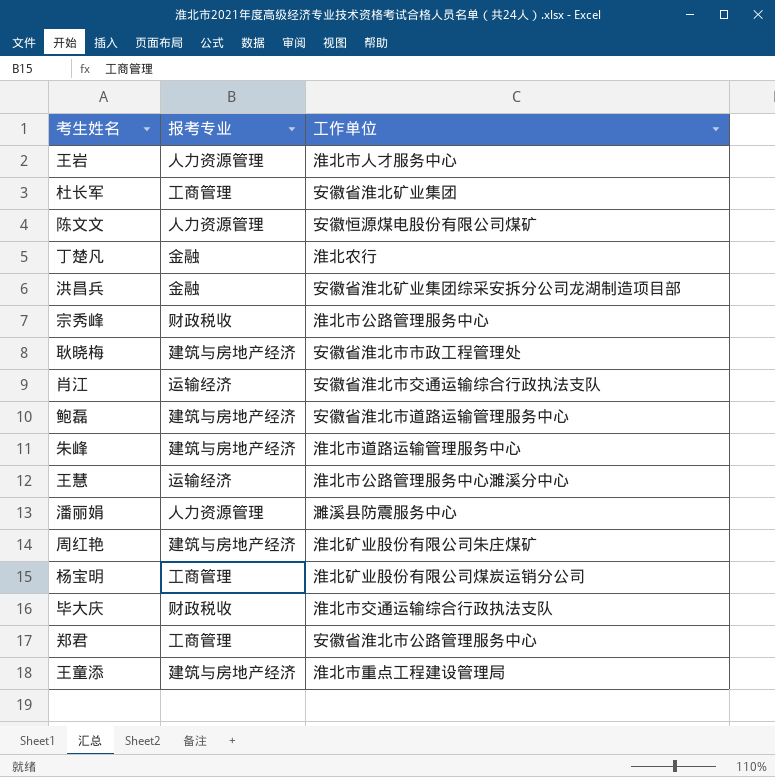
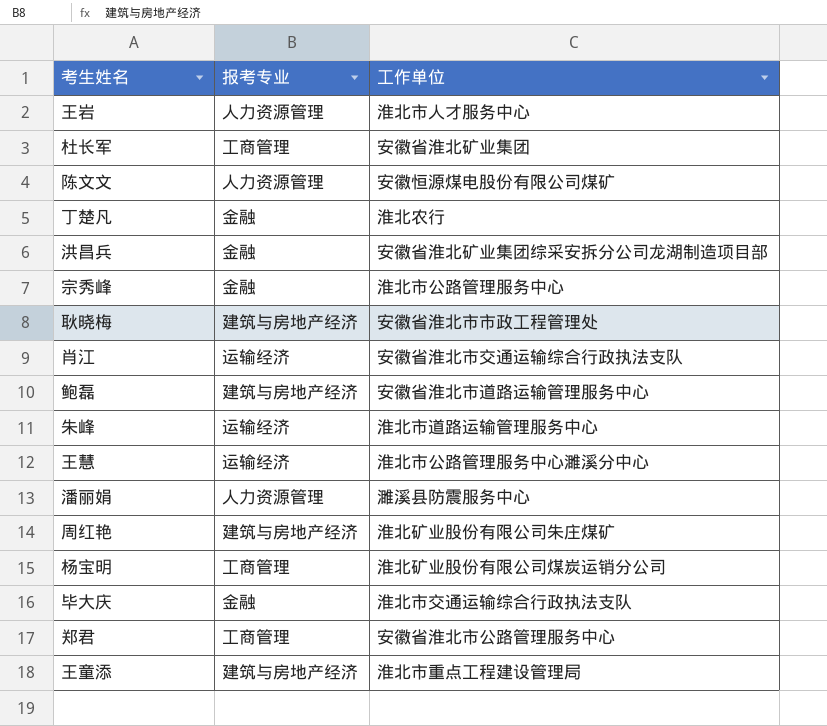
宗秀峰 | 报考专业: 财政税收 -> 金融
朱峰 | 报考专业: 建筑与房地产经济 -> 运输经济
毕大庆 | 报考专业: 财政税收 -> 金融

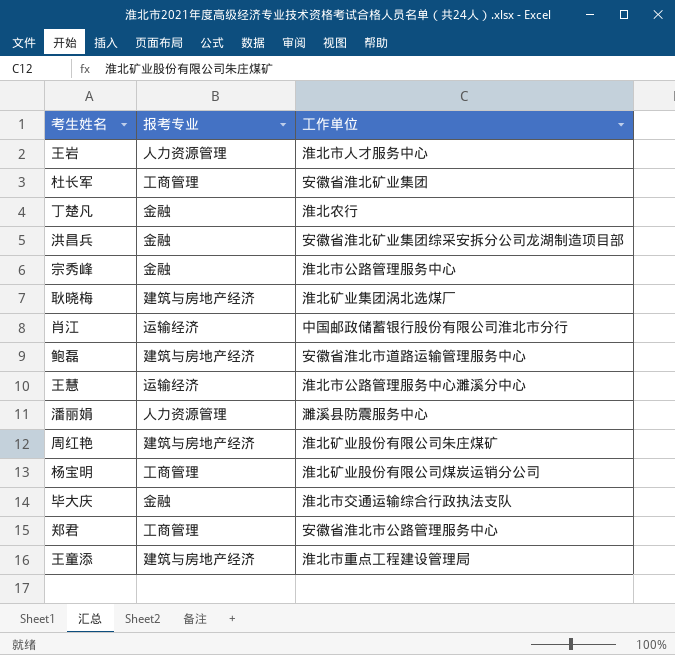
row 陈文文: 人力资源管理 | 安徽恒源煤电股份有限公司煤矿 -> none
row 朱峰: 运输经济 | 淮北市道路运输管理服务中心 -> none
耿晓梅 | 工作单位: 安徽省淮北市市政工程管理处 -> 淮北矿业集团涡北选煤厂
肖江 | 工作单位: 安徽省淮北市交通运输综合行政执法支队 -> 中国邮政储蓄银行股份有限公司淮北市分行

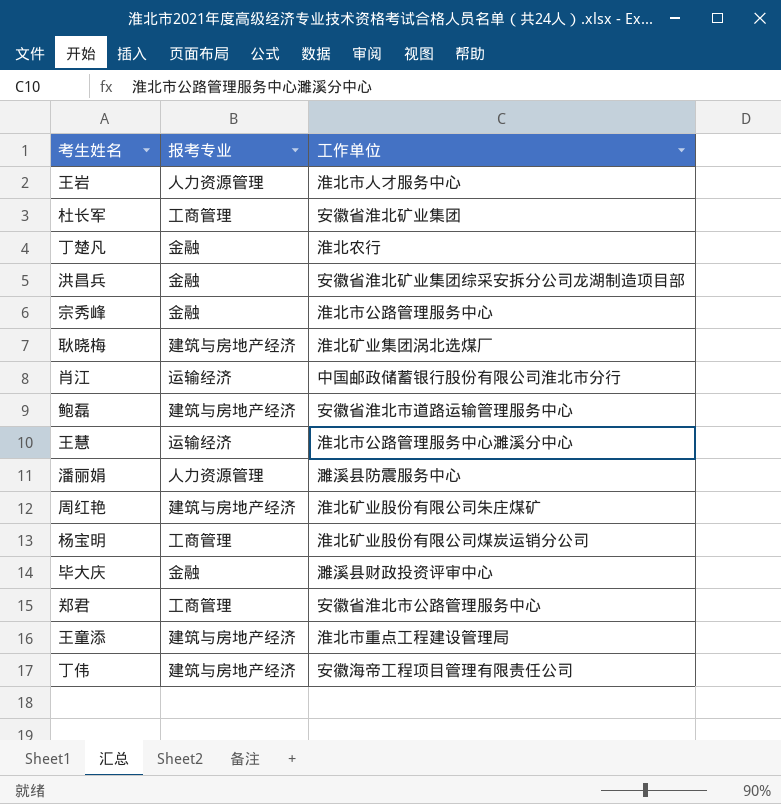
毕大庆 | 工作单位: 淮北市交通运输综合行政执法支队 -> 濉溪县财政投资评审中心
row 丁伟: none -> 建筑与房地产经济 | 安徽海帝工程项目管理有限责任公司

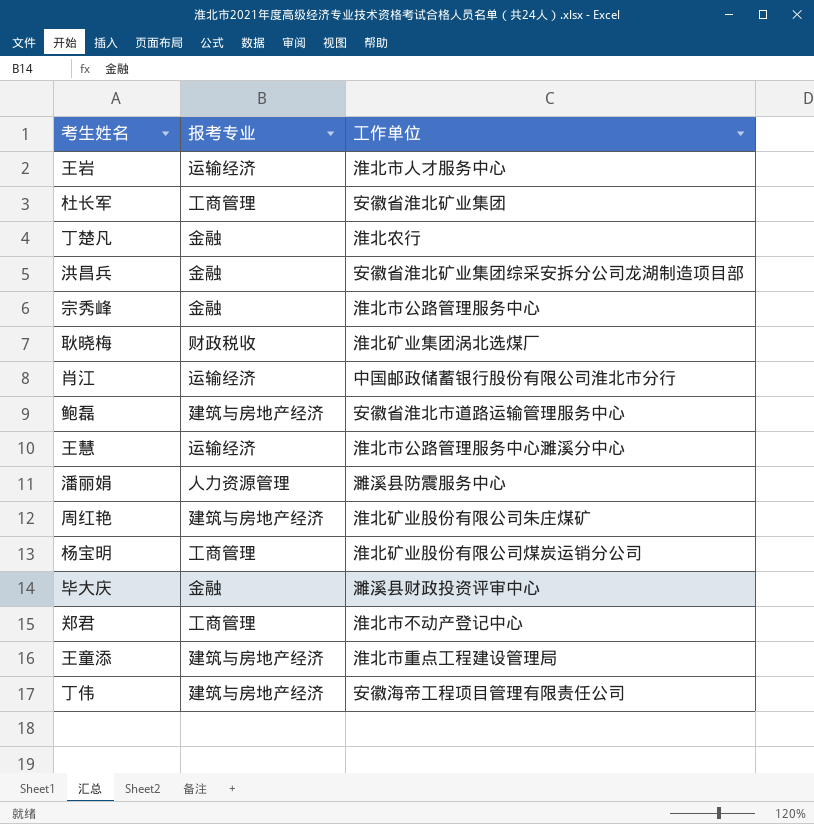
王岩 | 报考专业: 人力资源管理 -> 运输经济
耿晓梅 | 报考专业: 建筑与房地产经济 -> 财政税收
郑君 | 工作单位: 安徽省淮北市公路管理服务中心 -> 淮北市不动产登记中心

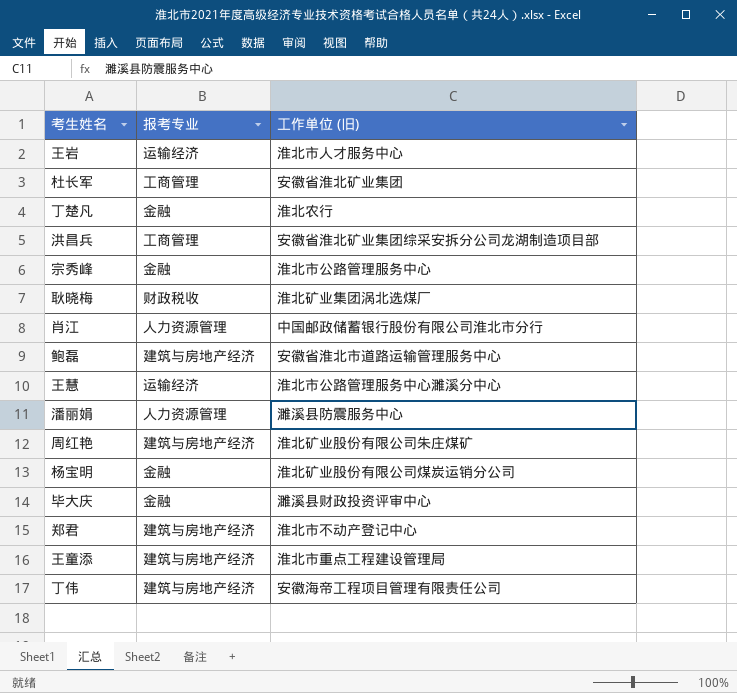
column name: 工作单位 -> 工作单位 (旧)
洪昌兵 | 报考专业: 金融 -> 工商管理
肖江 | 报考专业: 运输经济 -> 人力资源管理
杨宝明 | 报考专业: 工商管理 -> 金融
郑君 | 报考专业: 工商管理 -> 建筑与房地产经济

